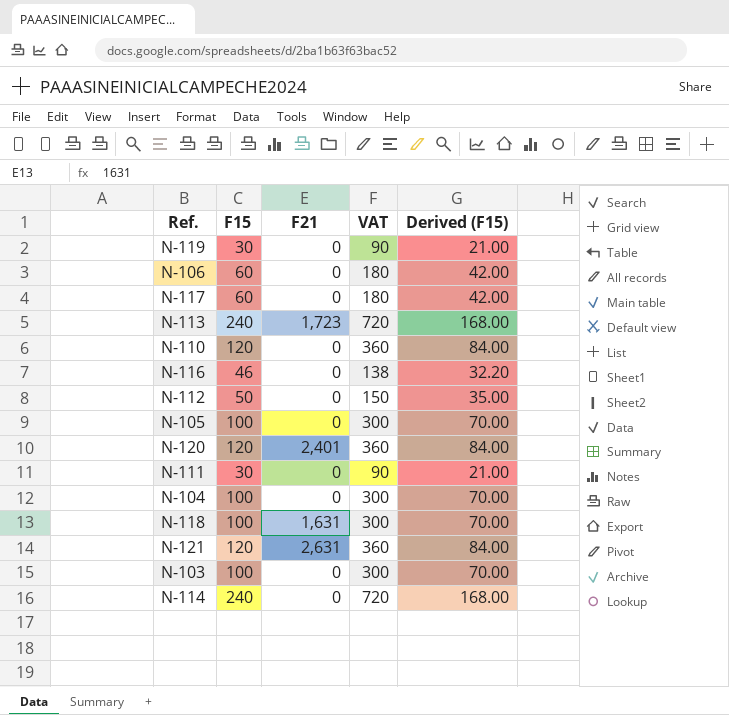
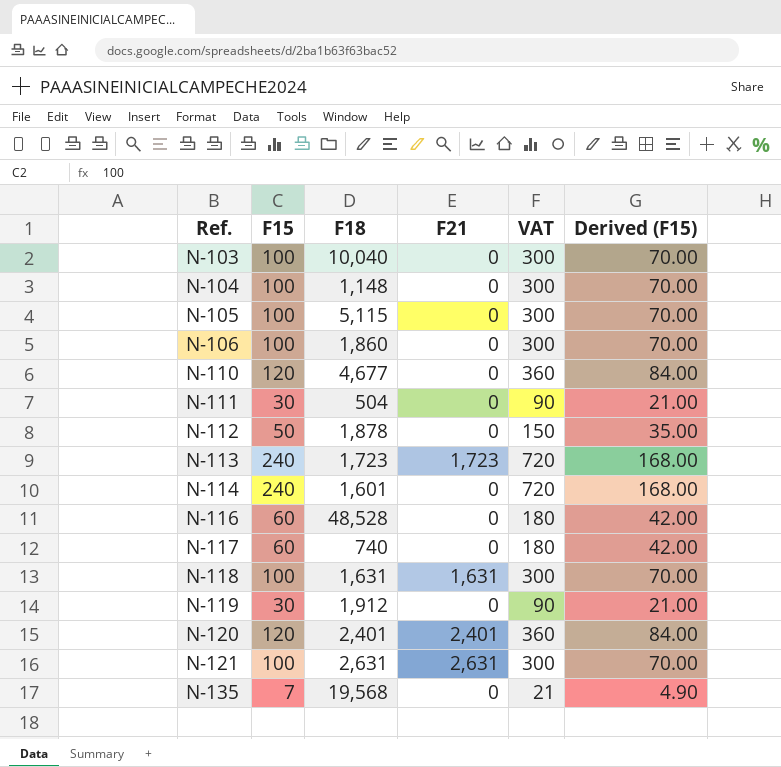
row order: none -> Ref. ascending
column F18 | position: none -> 3
N-106 | F15: 60 -> 100
N-106 | VAT: 180 -> 300
N-106 | Derived (F15): 42.00 -> 70.00
N-116 | F15: 46 -> 60
N-116 | VAT: 138 -> 180
N-116 | Derived (F15): 32.20 -> 42.00
N-121 | F15: 120 -> 100
N-121 | VAT: 360 -> 300
N-121 | Derived (F15): 84.00 -> 70.00
row N-135: none -> 7 | 19,568 | 0 | 21 | 4.90

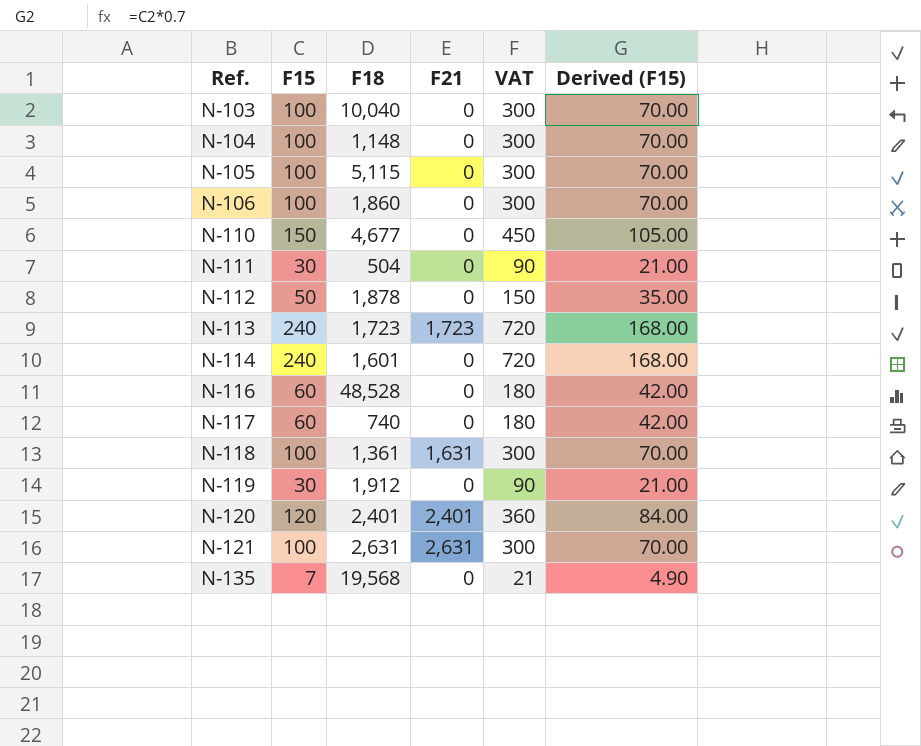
N-110 | F15: 120 -> 150
N-110 | VAT: 360 -> 450
N-110 | Derived (F15): 84.00 -> 105.00
N-118 | F18: 1,631 -> 1,361

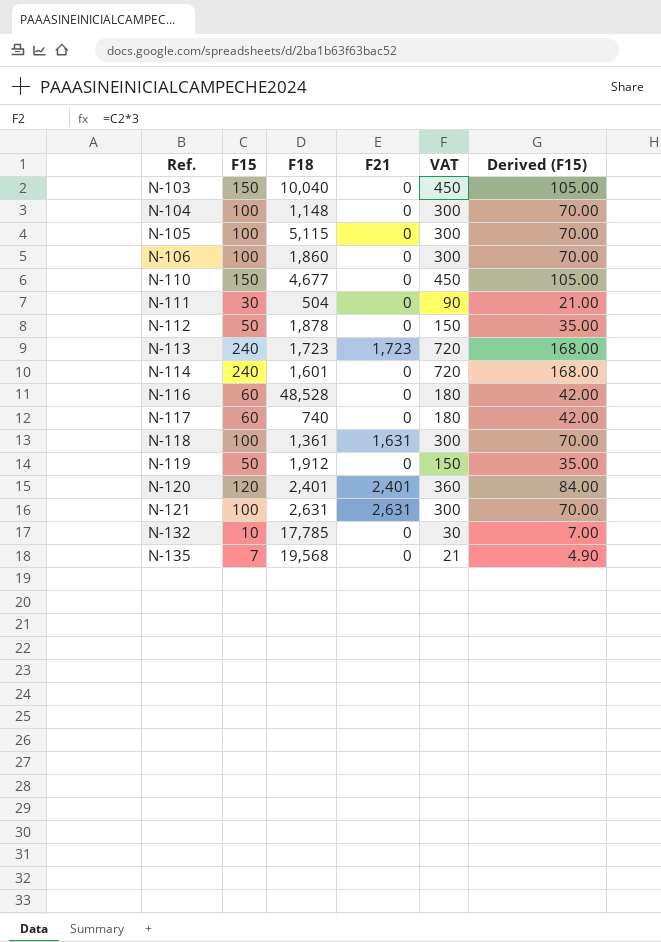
N-103 | F15: 100 -> 150
N-103 | VAT: 300 -> 450
N-103 | Derived (F15): 70.00 -> 105.00
N-119 | F15: 30 -> 50
N-119 | VAT: 90 -> 150
N-119 | Derived (F15): 21.00 -> 35.00
row N-132: none -> 10 | 17,785 | 0 | 30 | 7.00

